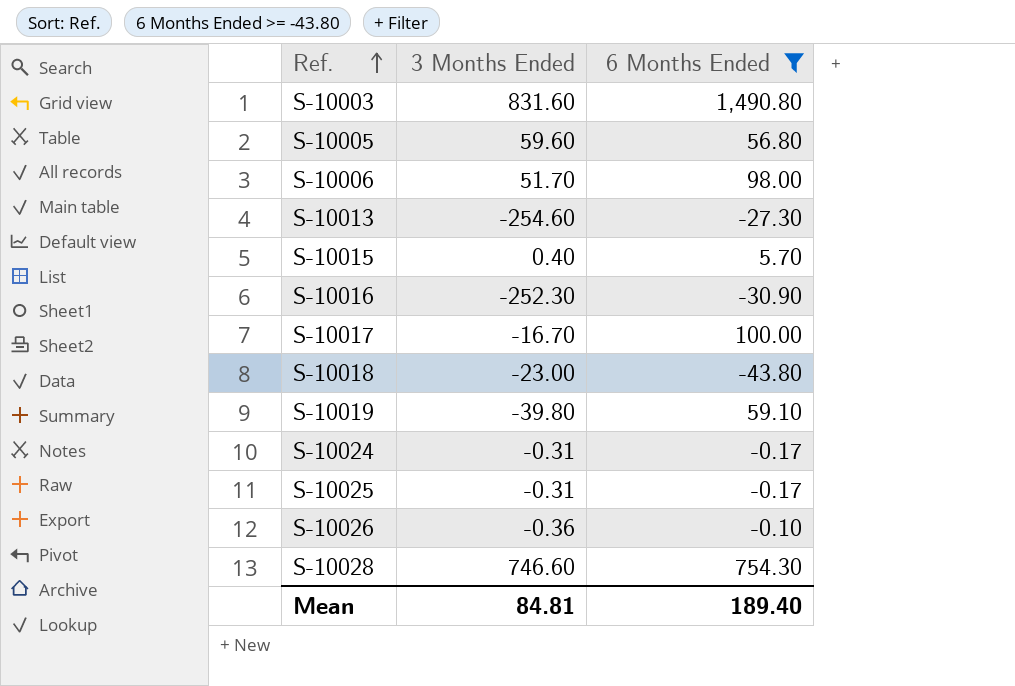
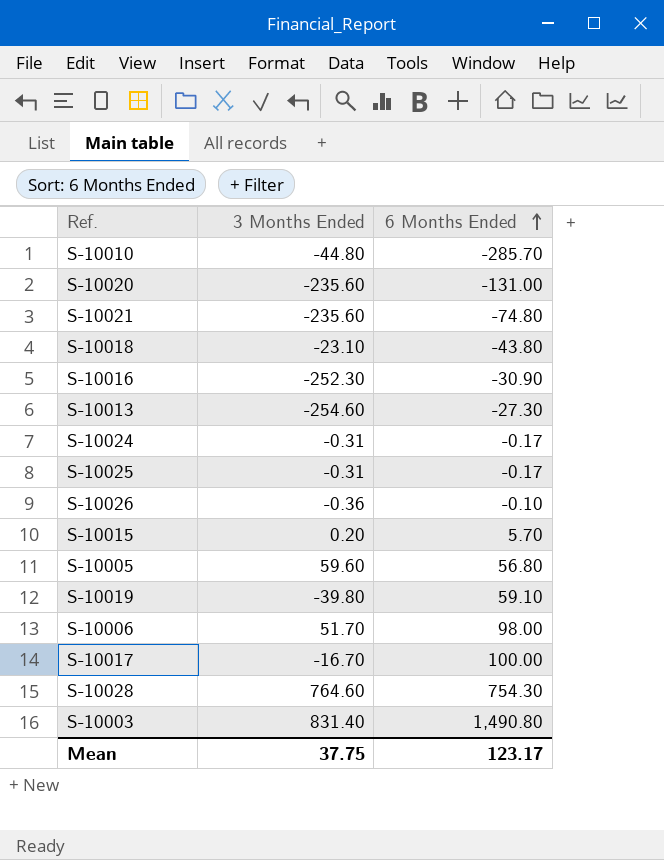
filter: 6 Months Ended >= -43.80 -> none
row order: Ref. ascending -> 6 Months Ended ascending
S-10018 | 3 Months Ended: -23.00 -> -23.10
S-10015 | 3 Months Ended: 0.40 -> 0.20
S-10028 | 3 Months Ended: 746.60 -> 764.60
S-10003 | 3 Months Ended: 831.60 -> 831.40
Mean | 3 Months Ended: 84.81 -> 37.75
Mean | 6 Months Ended: 189.40 -> 123.17

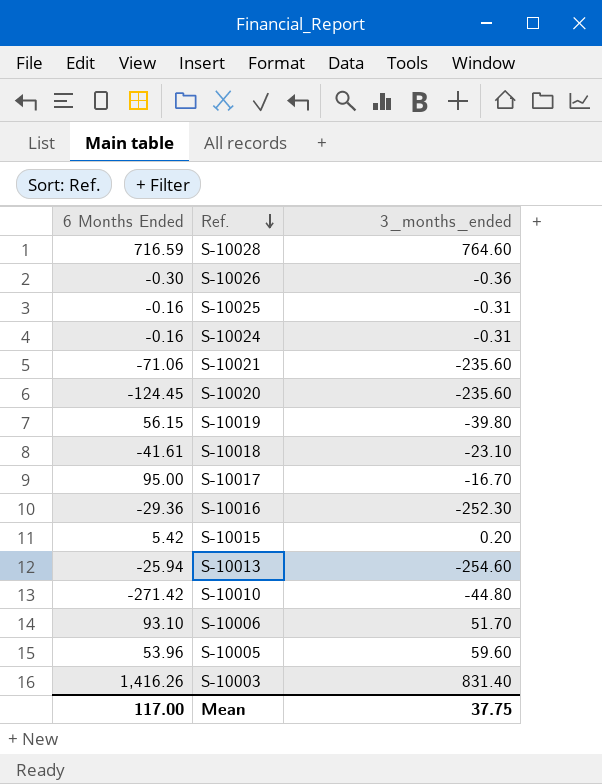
row order: 6 Months Ended ascending -> Ref. descending
column 6 Months Ended | position: 3 -> 1
column name: 3 Months Ended -> 3_months_ended
S-10028 | 6 Months Ended: 754.30 -> 716.59
S-10026 | 6 Months Ended: -0.10 -> -0.30
S-10025 | 6 Months Ended: -0.17 -> -0.16
S-10024 | 6 Months Ended: -0.17 -> -0.16
S-10021 | 6 Months Ended: -74.80 -> -71.06
S-10020 | 6 Months Ended: -131.00 -> -124.45
S-10019 | 6 Months Ended: 59.10 -> 56.15
S-10018 | 6 Months Ended: -43.80 -> -41.61
S-10017 | 6 Months Ended: 100.00 -> 95.00
S-10016 | 6 Months Ended: -30.90 -> -29.36
S-10015 | 6 Months Ended: 5.70 -> 5.42
S-10013 | 6 Months Ended: -27.30 -> -25.94
S-10010 | 6 Months Ended: -285.70 -> -271.42
S-10006 | 6 Months Ended: 98.00 -> 93.10
S-10005 | 6 Months Ended: 56.80 -> 53.96
S-10003 | 6 Months Ended: 1,490.80 -> 1,416.26
Mean | 6 Months Ended: 123.17 -> 117.00

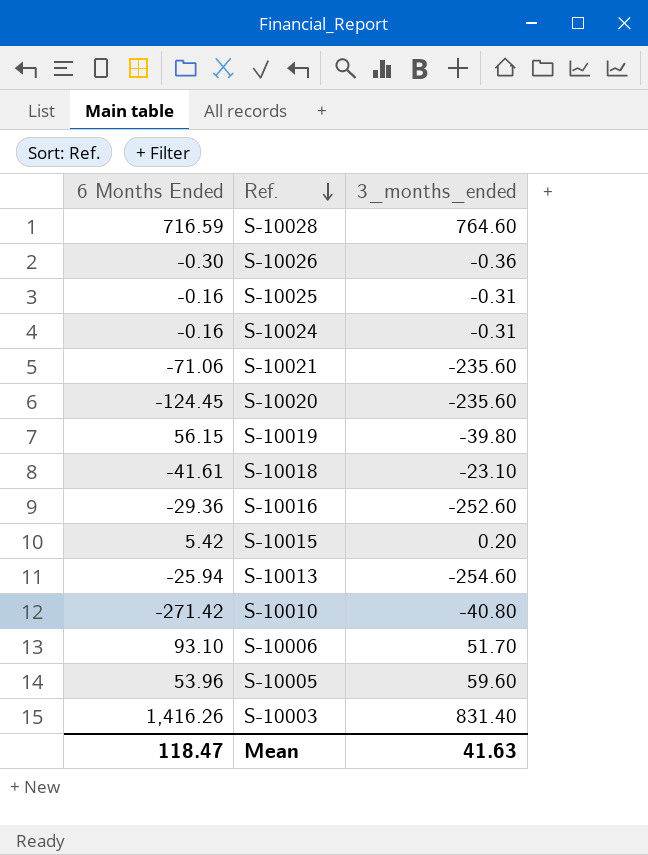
row S-10017: 95.00 | -16.70 -> none
S-10016 | 3_months_ended: -252.30 -> -252.60
S-10010 | 3_months_ended: -44.80 -> -40.80
Mean | 6 Months Ended: 117.00 -> 118.47
Mean | 3_months_ended: 37.75 -> 41.63

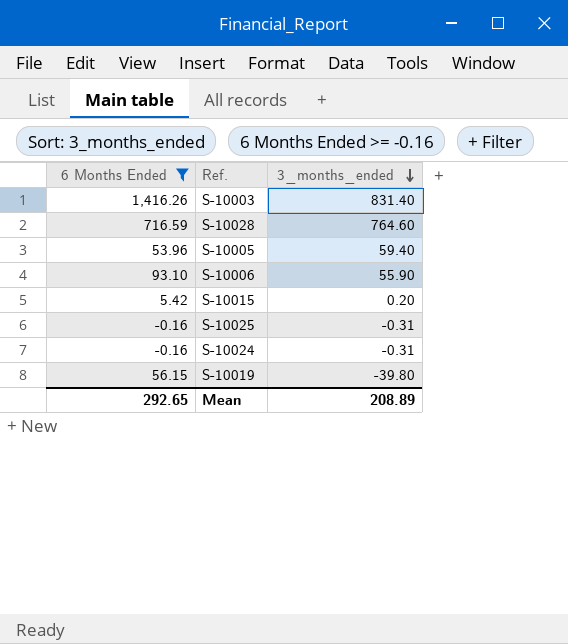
filter: none -> 6 Months Ended >= -0.16
row order: Ref. descending -> 3_months_ended descending
S-10005 | 3_months_ended: 59.60 -> 59.40
S-10006 | 3_months_ended: 51.70 -> 55.90
Mean | 6 Months Ended: 118.47 -> 292.65
Mean | 3_months_ended: 41.63 -> 208.89

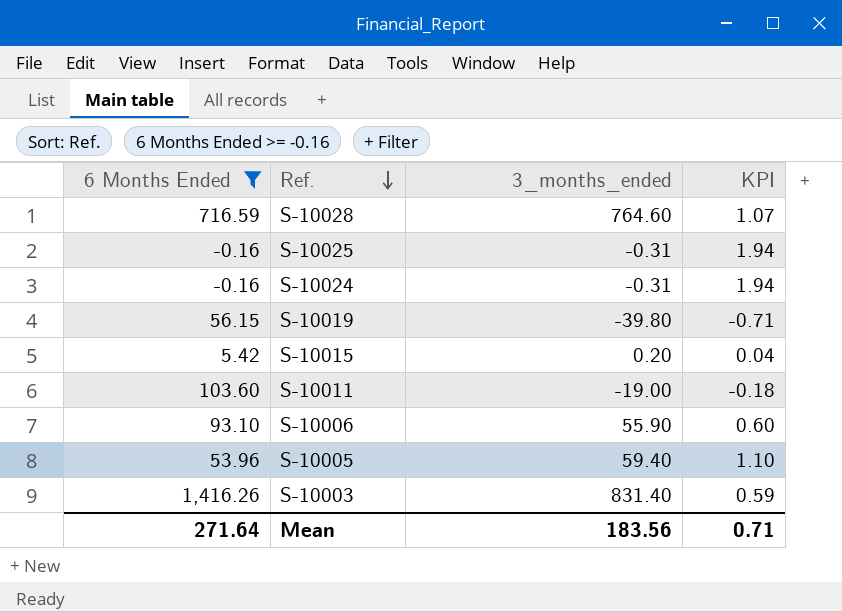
row order: 3_months_ended descending -> Ref. descending
column KPI | formula: none -> [3_months_ended] / [6 Months Ended]
row S-10011: none -> 103.60 | -19.00 | -0.18
Mean | 6 Months Ended: 292.65 -> 271.64
Mean | 3_months_ended: 208.89 -> 183.56

